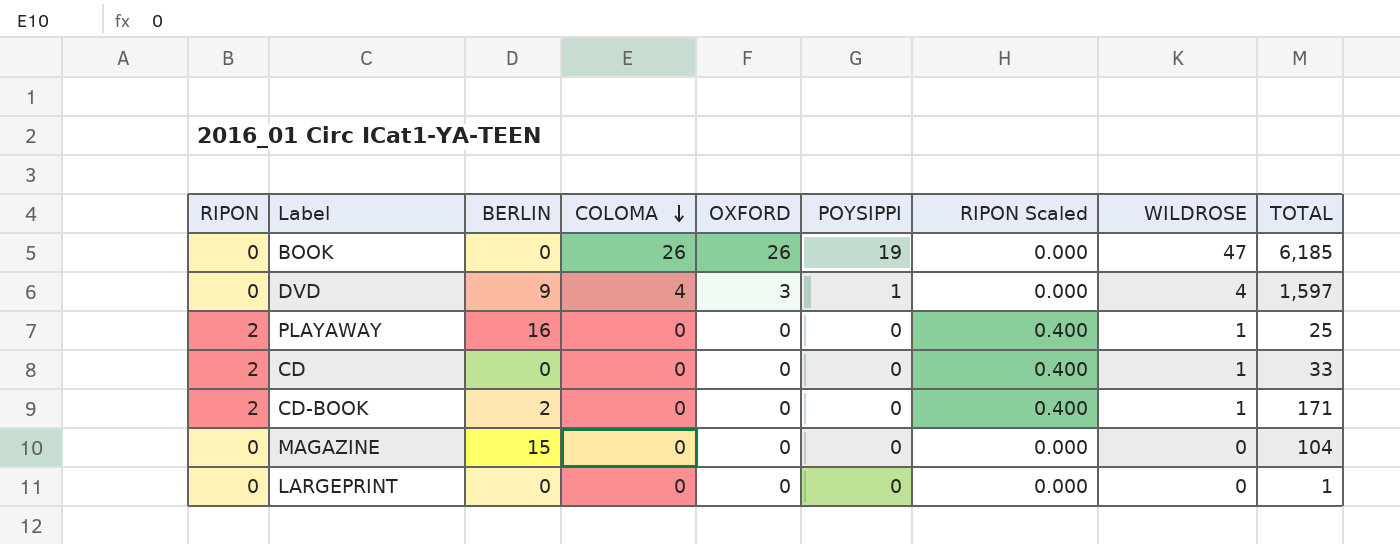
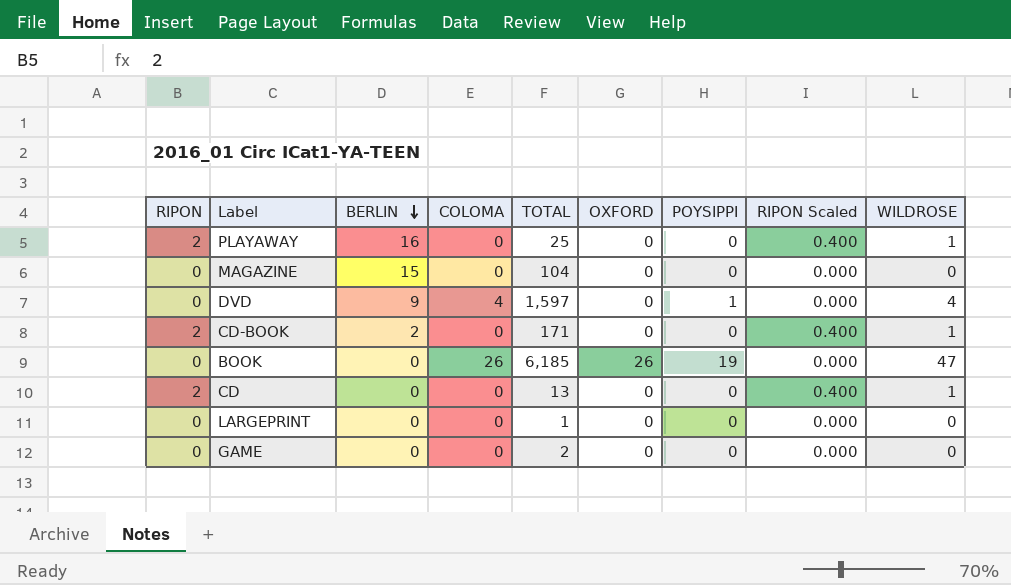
row order: COLOMA descending -> BERLIN descending
column TOTAL | position: 9 -> 5
DVD | OXFORD: 3 -> 0
CD | TOTAL: 33 -> 13
row GAME: none -> 0 | 0 | 0 | 2 | 0 | 0 | 0.000 | 0

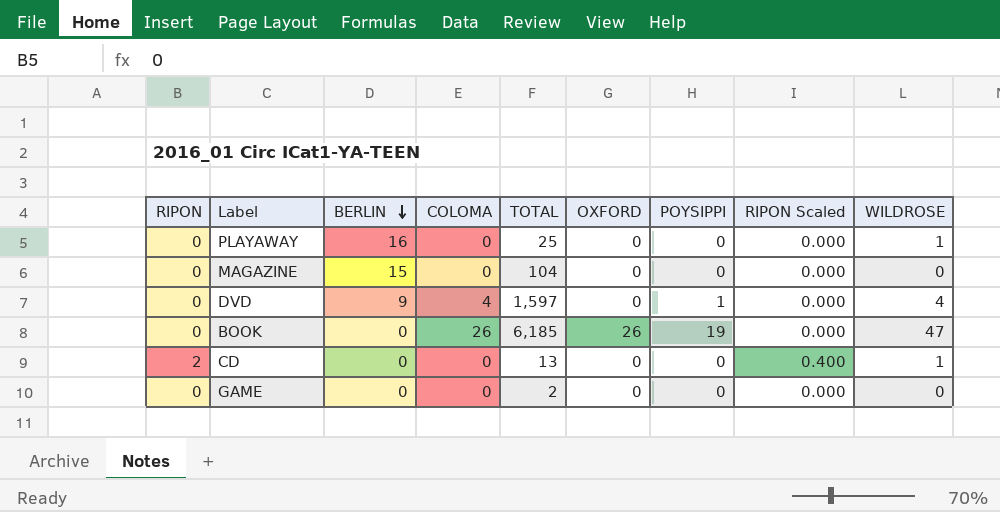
row CD-BOOK: 2 | 2 | 0 | 171 | 0 | 0 | 0.400 | 1 -> none
row LARGEPRINT: 0 | 0 | 0 | 1 | 0 | 0 | 0.000 | 0 -> none
PLAYAWAY | RIPON: 2 -> 0
PLAYAWAY | RIPON Scaled: 0.400 -> 0.000

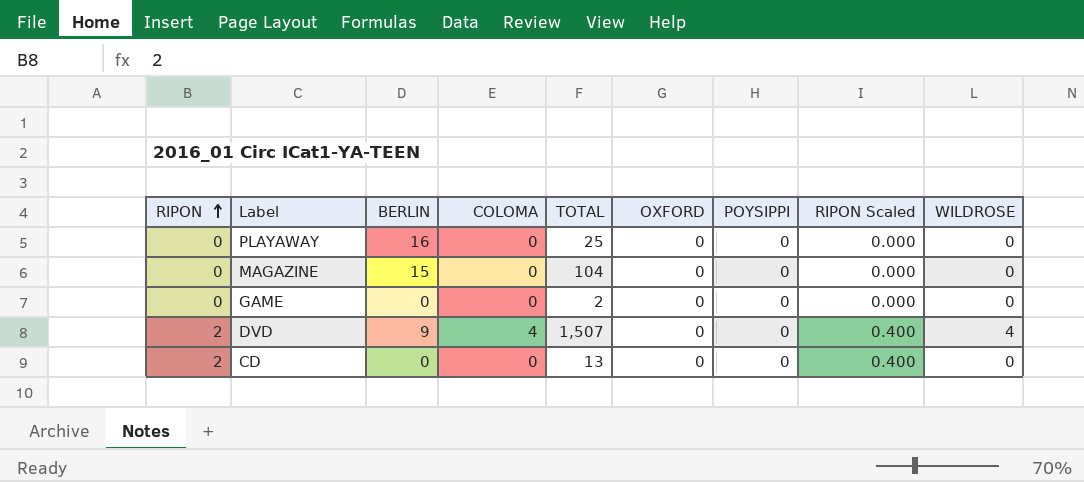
row order: BERLIN descending -> RIPON ascending
row BOOK: 0 | 0 | 26 | 6,185 | 26 | 19 | 0.000 | 47 -> none
PLAYAWAY | WILDROSE: 1 -> 0
DVD | RIPON: 0 -> 2
DVD | TOTAL: 1,597 -> 1,507
DVD | POYSIPPI: 1 -> 0
DVD | RIPON Scaled: 0.000 -> 0.400
CD | WILDROSE: 1 -> 0

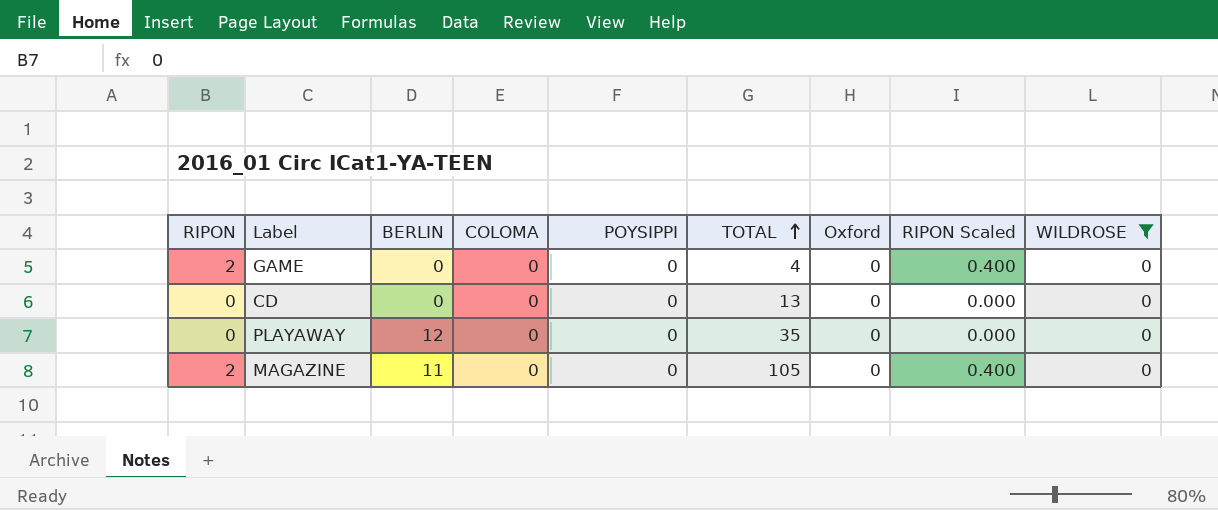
filter: none -> WILDROSE = 0
row order: RIPON ascending -> TOTAL ascending
column POYSIPPI | position: 7 -> 5
column name: OXFORD -> Oxford
GAME | RIPON: 0 -> 2
GAME | TOTAL: 2 -> 4
GAME | RIPON Scaled: 0.000 -> 0.400
CD | RIPON: 2 -> 0
CD | RIPON Scaled: 0.400 -> 0.000
PLAYAWAY | BERLIN: 16 -> 12
PLAYAWAY | TOTAL: 25 -> 35
MAGAZINE | RIPON: 0 -> 2
MAGAZINE | BERLIN: 15 -> 11
MAGAZINE | TOTAL: 104 -> 105
MAGAZINE | RIPON Scaled: 0.000 -> 0.400

